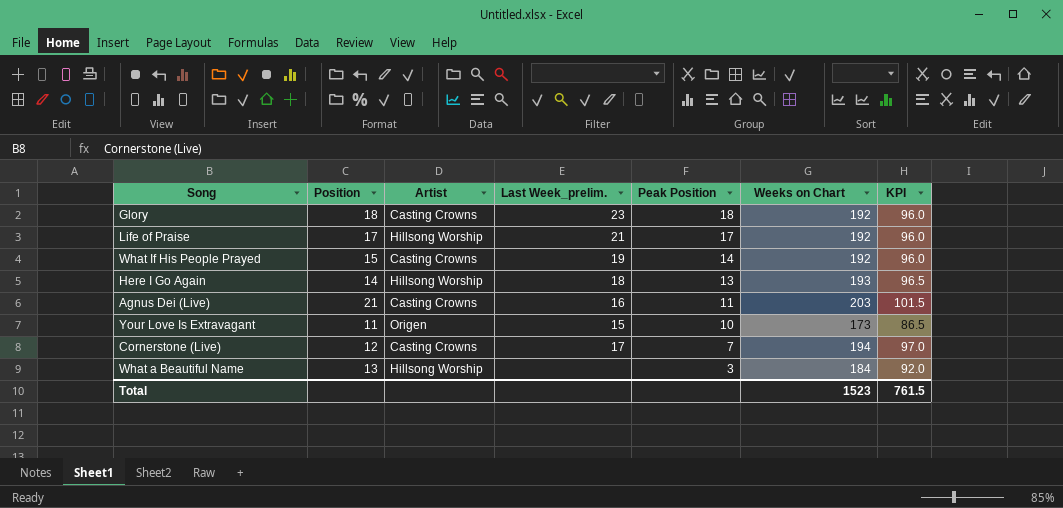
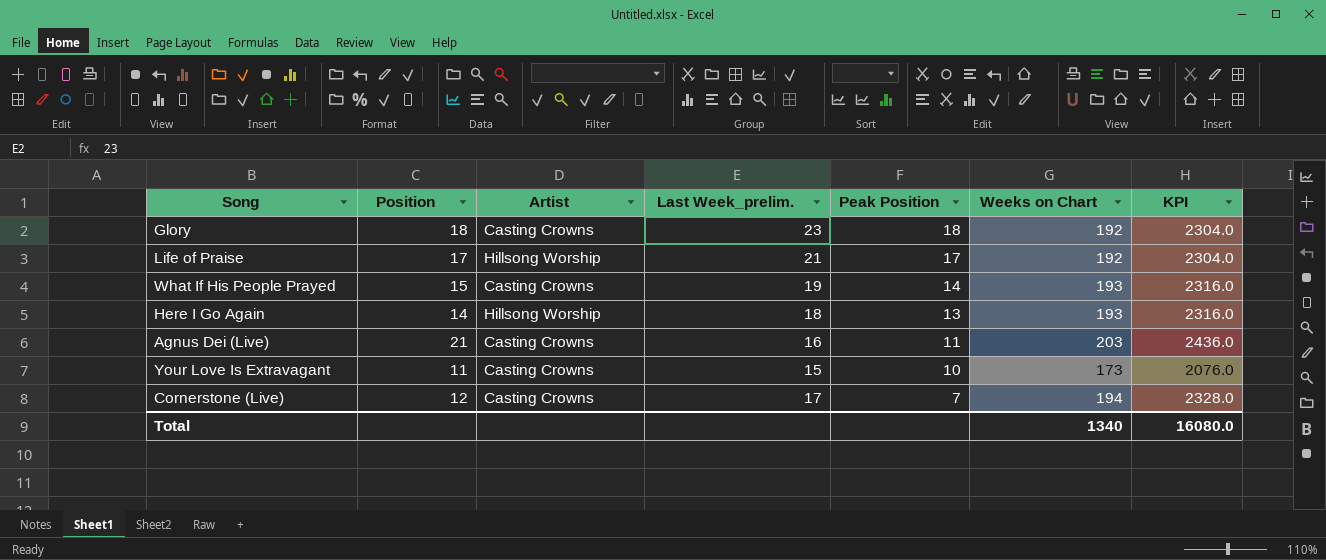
column KPI | formula: [Weeks on Chart] * 0.5 -> [Weeks on Chart] * 12
row What a Beautiful Name: 13 | Hillsong Worship | none | 3 | 184 | 92.0 -> none
What If His People Prayed | Weeks on Chart: 192 -> 193
Your Love Is Extravagant | Artist: Origen -> Casting Crowns
Total | Weeks on Chart: 1523 -> 1340
Total | KPI: 761.5 -> 16080.0

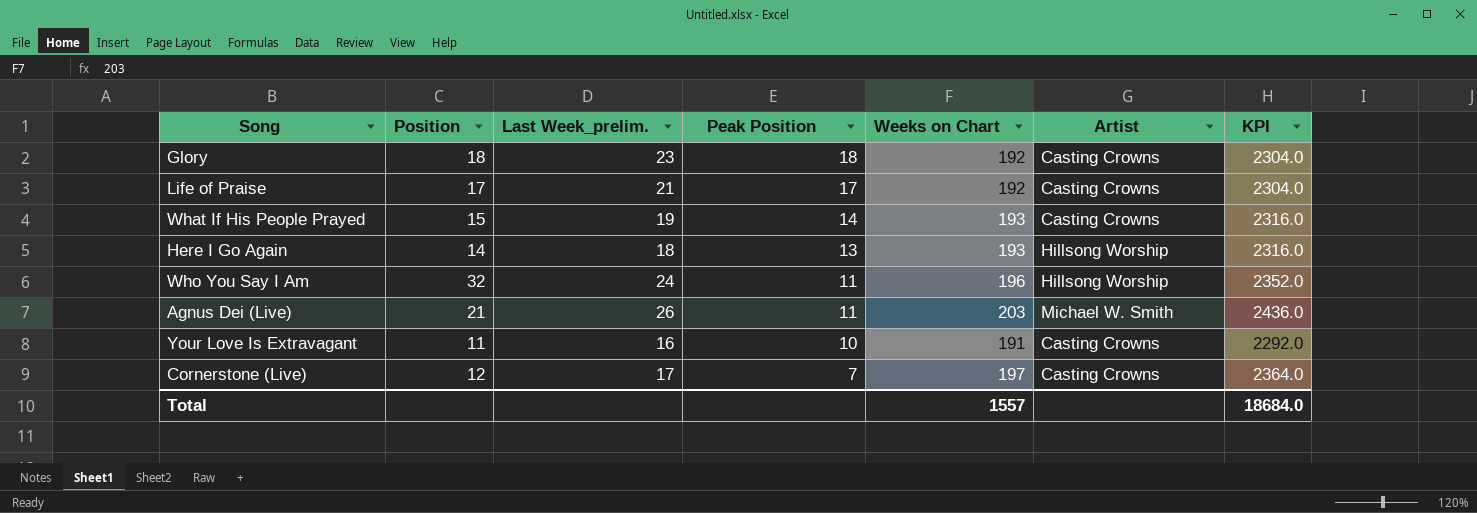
column Artist | position: 3 -> 6
Life of Praise | Artist: Hillsong Worship -> Casting Crowns
row Who You Say I Am: none -> 32 | 24 | 11 | 196 | Hillsong Worship | 2352.0
Agnus Dei (Live) | Last Week_prelim.: 16 -> 26
Agnus Dei (Live) | Artist: Casting Crowns -> Michael W. Smith
Your Love Is Extravagant | Last Week_prelim.: 15 -> 16
Your Love Is Extravagant | Weeks on Chart: 173 -> 191
Your Love Is Extravagant | KPI: 2076.0 -> 2292.0
Cornerstone (Live) | Weeks on Chart: 194 -> 197
Cornerstone (Live) | KPI: 2328.0 -> 2364.0
Total | Weeks on Chart: 1340 -> 1557
Total | KPI: 16080.0 -> 18684.0

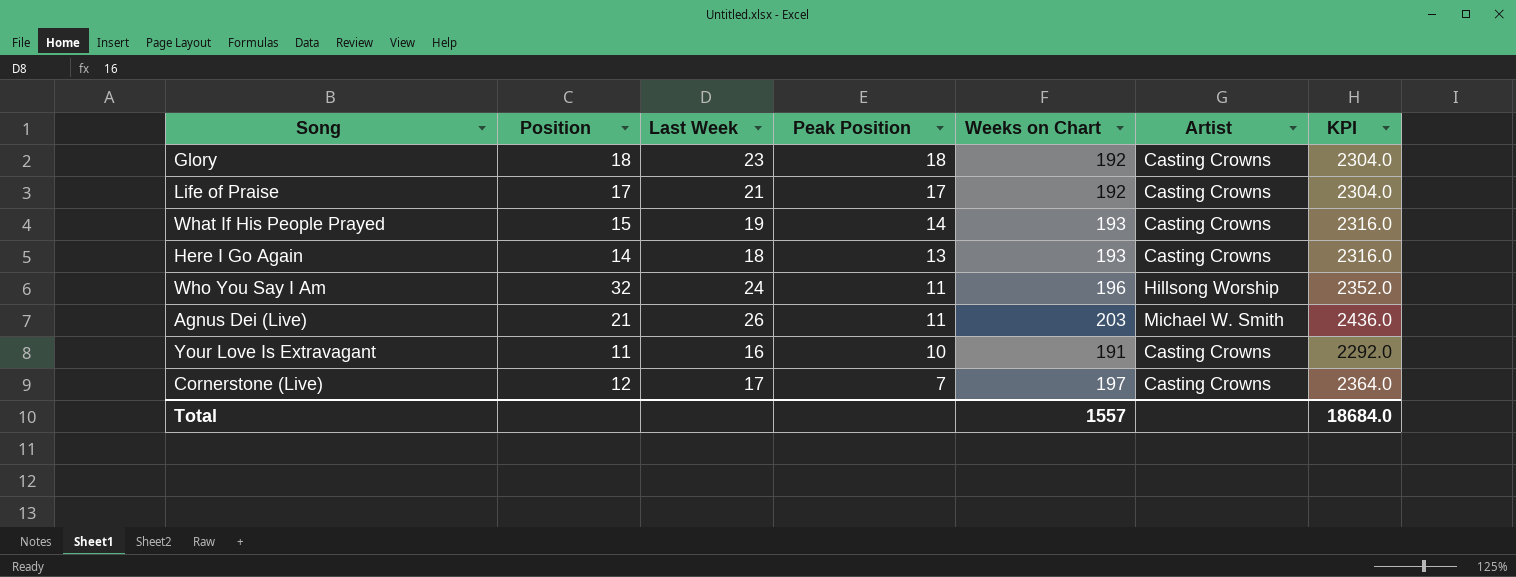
column name: Last Week_prelim. -> Last Week
Here I Go Again | Artist: Hillsong Worship -> Casting Crowns

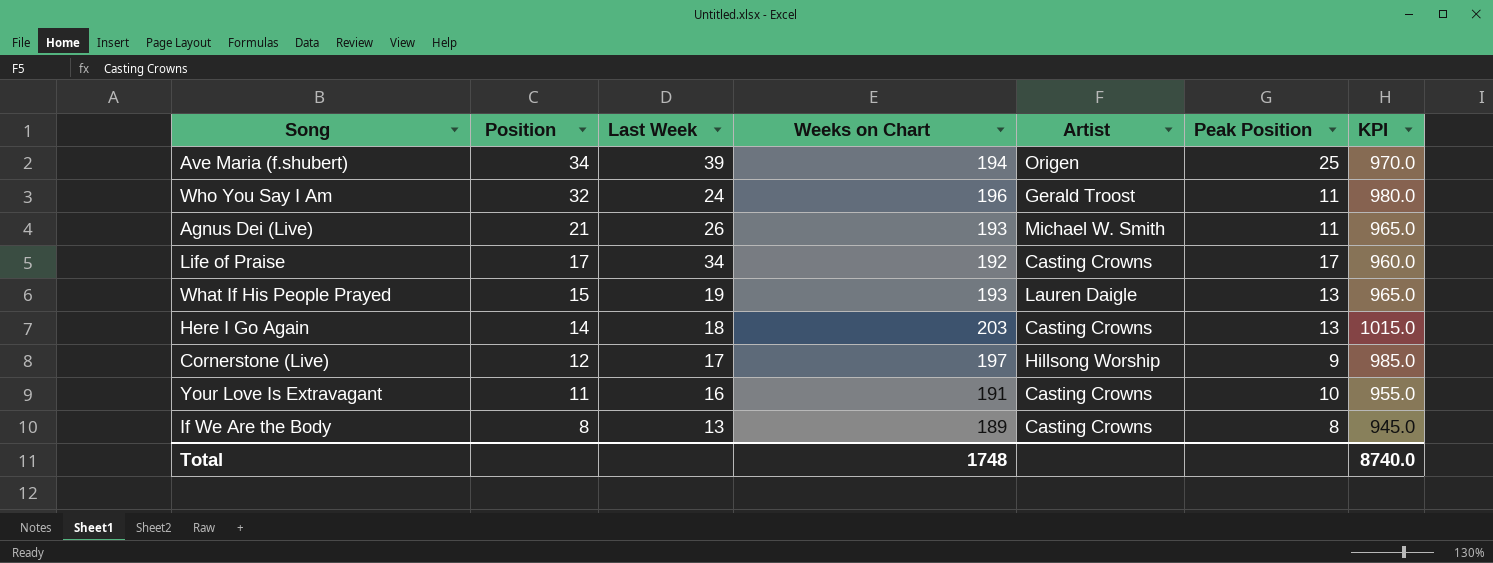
row order: Peak Position descending -> Position descending
column Peak Position | position: 4 -> 6
column KPI | formula: [Weeks on Chart] * 12 -> [Weeks on Chart] * 5
row Glory: 18 | 23 | 18 | 192 | Casting Crowns | 2304.0 -> none
row Ave Maria (f.shubert): none -> 34 | 39 | 194 | Origen | 25 | 970.0
Who You Say I Am | Artist: Hillsong Worship -> Gerald Troost
Agnus Dei (Live) | Weeks on Chart: 203 -> 193
Life of Praise | Last Week: 21 -> 34
What If His People Prayed | Artist: Casting Crowns -> Lauren Daigle
What If His People Prayed | Peak Position: 14 -> 13
Here I Go Again | Weeks on Chart: 193 -> 203
Cornerstone (Live) | Artist: Casting Crowns -> Hillsong Worship
Cornerstone (Live) | Peak Position: 7 -> 9
row If We Are the Body: none -> 8 | 13 | 189 | Casting Crowns | 8 | 945.0
Total | Weeks on Chart: 1557 -> 1748
Total | KPI: 18684.0 -> 8740.0

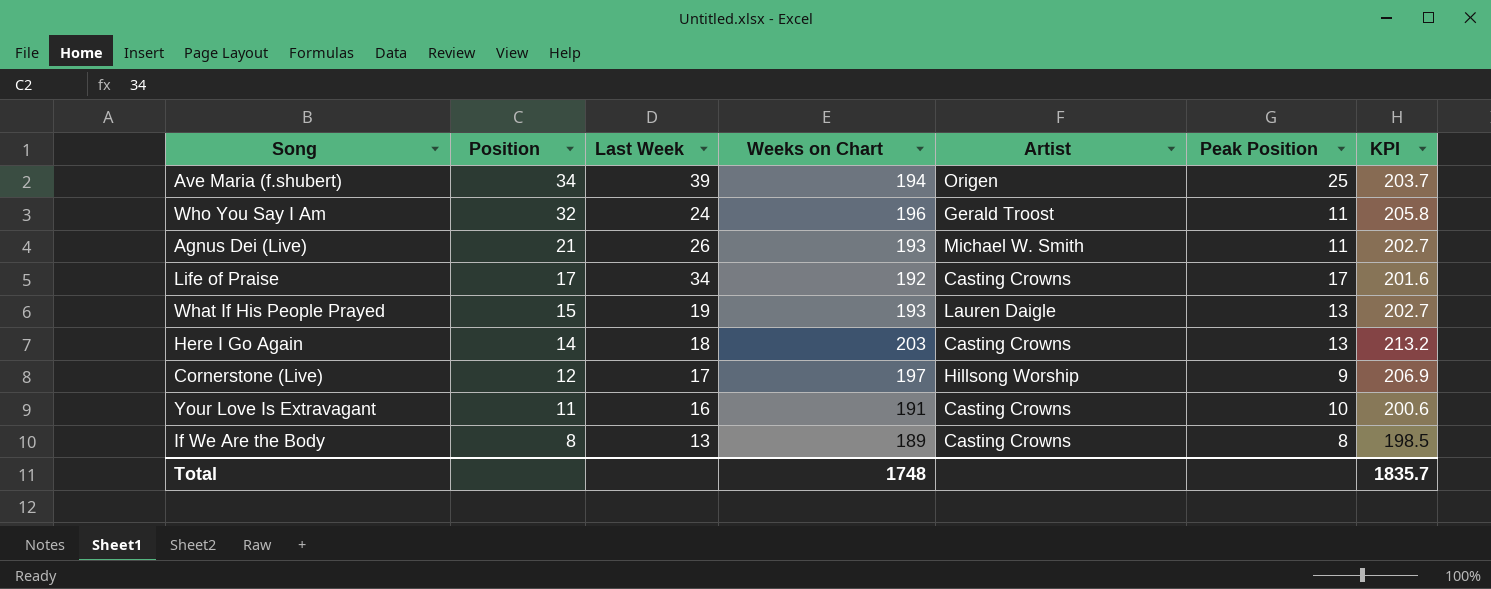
column KPI | formula: [Weeks on Chart] * 5 -> [Weeks on Chart] * 1.05
Total | KPI: 8740.0 -> 1835.7

